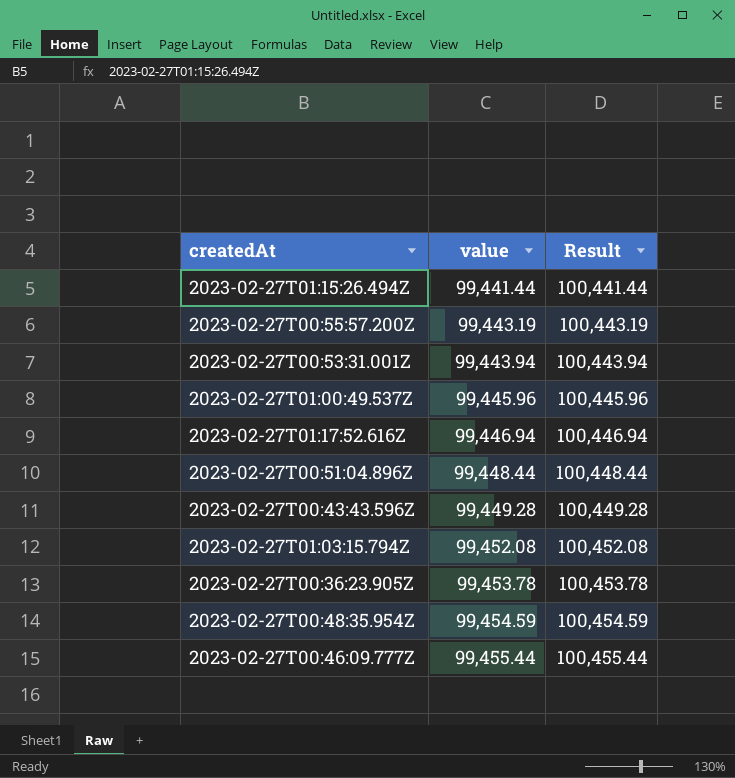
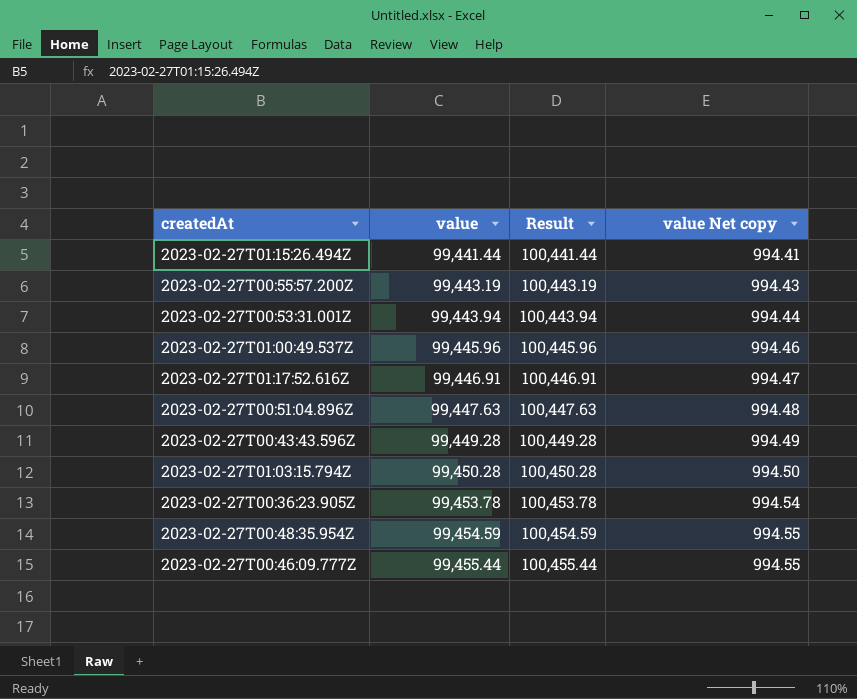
column value Net copy | formula: none -> [value] * 0.01
2023-02-27T01:17:52.616Z | value: 99,446.94 -> 99,446.91
2023-02-27T01:17:52.616Z | Result: 100,446.94 -> 100,446.91
2023-02-27T00:51:04.896Z | value: 99,448.44 -> 99,447.63
2023-02-27T00:51:04.896Z | Result: 100,448.44 -> 100,447.63
2023-02-27T01:03:15.794Z | value: 99,452.08 -> 99,450.28
2023-02-27T01:03:15.794Z | Result: 100,452.08 -> 100,450.28

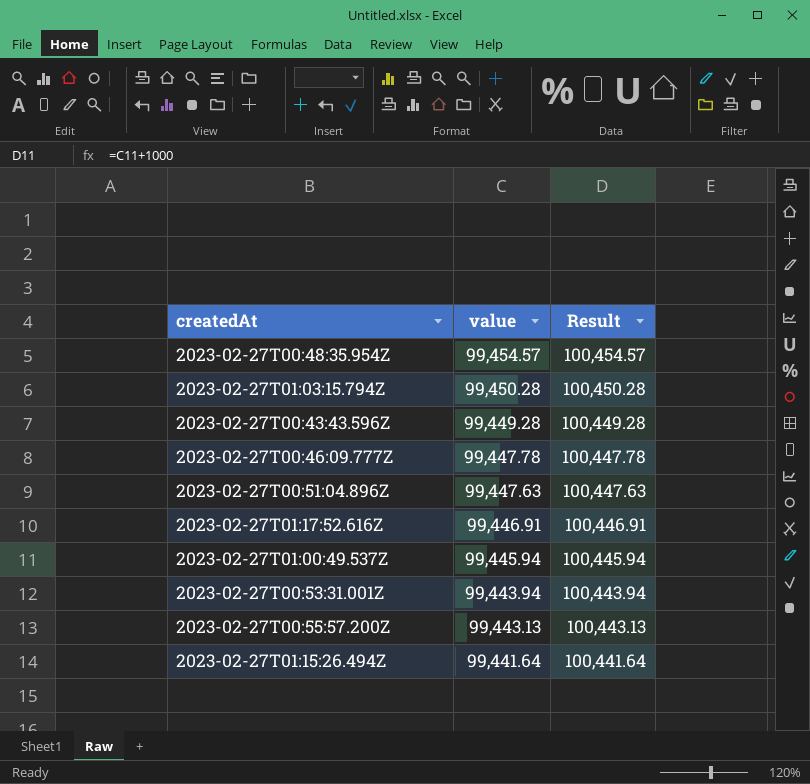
row order: value ascending -> value descending
column value Net copy | formula: [value] * 0.01 -> none
row 2023-02-27T00:36:23.905Z: 99,453.78 | 100,453.78 | 994.54 -> none
2023-02-27T00:48:35.954Z | value: 99,454.59 -> 99,454.57
2023-02-27T00:48:35.954Z | Result: 100,454.59 -> 100,454.57
2023-02-27T00:46:09.777Z | value: 99,455.44 -> 99,447.78
2023-02-27T00:46:09.777Z | Result: 100,455.44 -> 100,447.78
2023-02-27T01:00:49.537Z | value: 99,445.96 -> 99,445.94
2023-02-27T01:00:49.537Z | Result: 100,445.96 -> 100,445.94
2023-02-27T00:55:57.200Z | value: 99,443.19 -> 99,443.13
2023-02-27T00:55:57.200Z | Result: 100,443.19 -> 100,443.13
2023-02-27T01:15:26.494Z | value: 99,441.44 -> 99,441.64
2023-02-27T01:15:26.494Z | Result: 100,441.44 -> 100,441.64

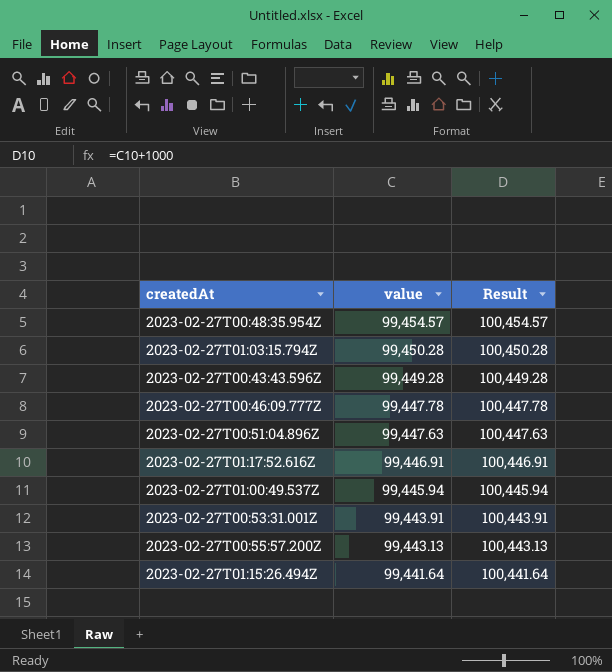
2023-02-27T00:53:31.001Z | value: 99,443.94 -> 99,443.91
2023-02-27T00:53:31.001Z | Result: 100,443.94 -> 100,443.91

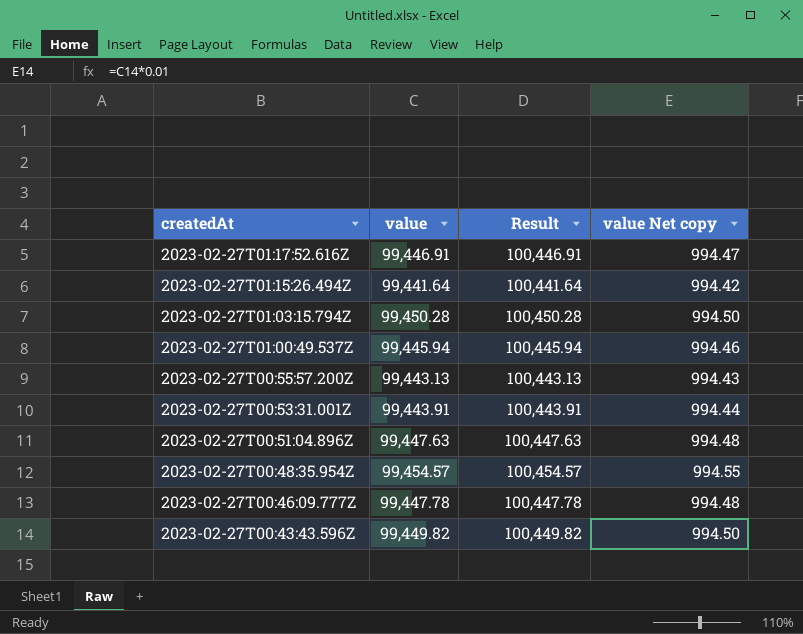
row order: value descending -> createdAt descending
column value Net copy | formula: none -> [value] * 0.01
2023-02-27T00:43:43.596Z | value: 99,449.28 -> 99,449.82
2023-02-27T00:43:43.596Z | Result: 100,449.28 -> 100,449.82

